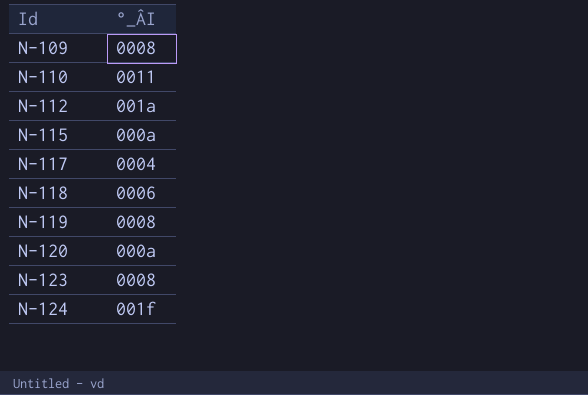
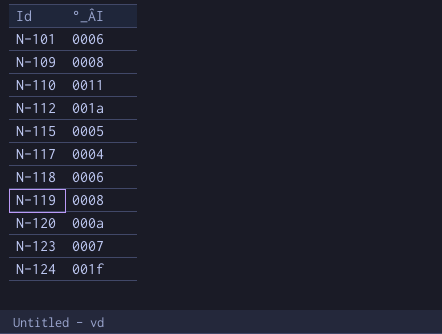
row N-101: none -> 0006
N-115 | °_ÂI: 000a -> 0005
N-123 | °_ÂI: 0008 -> 0007

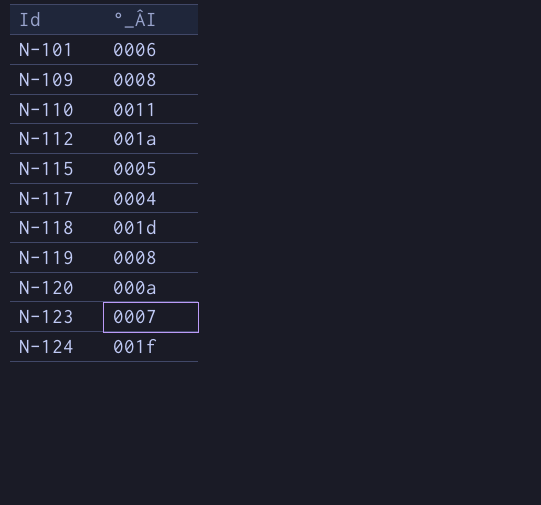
N-118 | °_ÂI: 0006 -> 001d

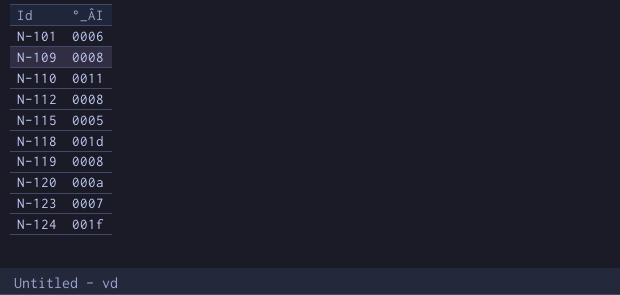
row N-117: 0004 -> none
N-112 | °_ÂI: 001a -> 0008

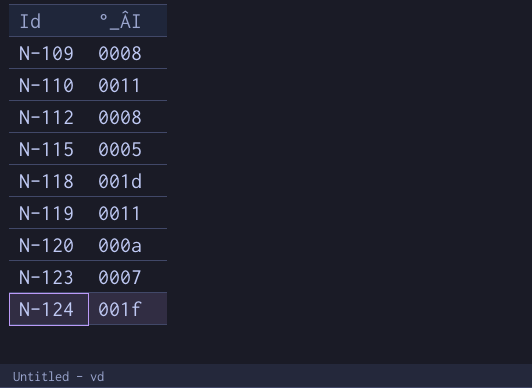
row N-101: 0006 -> none
N-119 | °_ÂI: 0008 -> 0011

